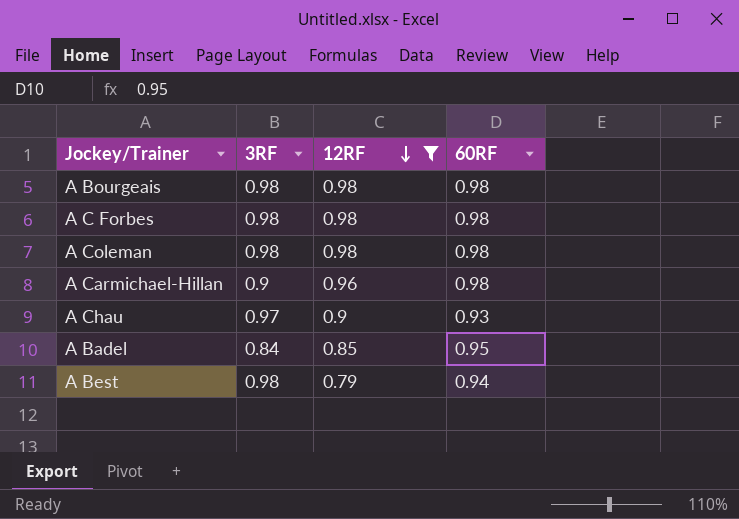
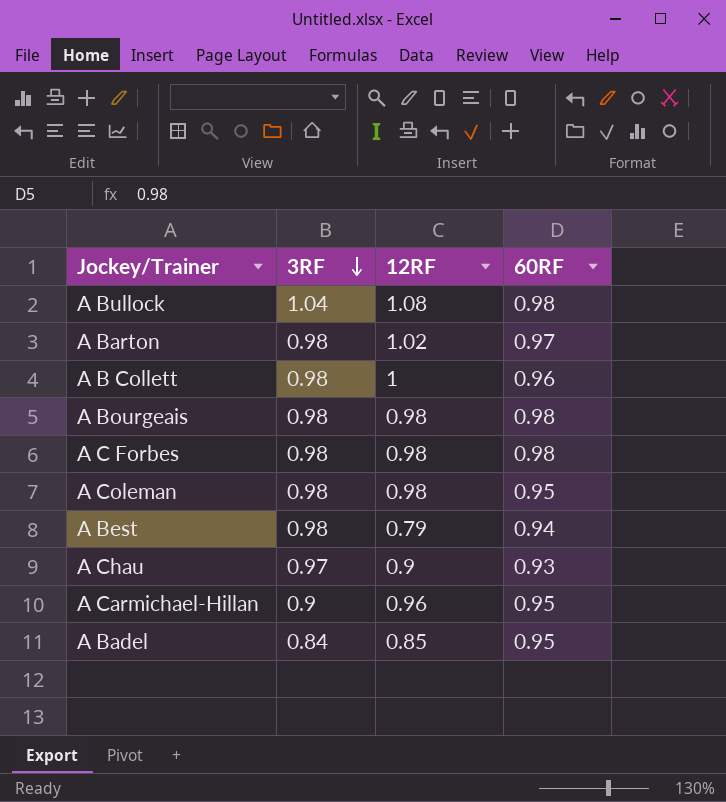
filter: 12RF <= 0.98 -> none
row order: 12RF descending -> 3RF descending
A Coleman | 60RF: 0.98 -> 0.95
A Carmichael-Hillan | 60RF: 0.98 -> 0.95

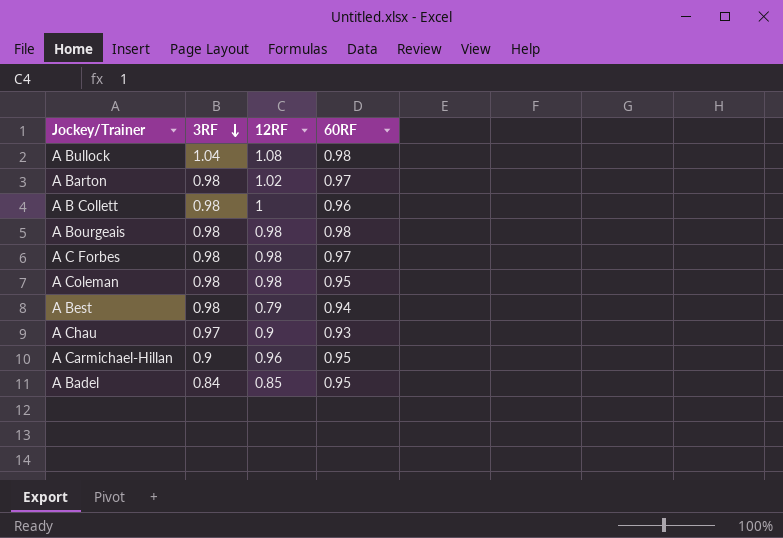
A C Forbes | 60RF: 0.98 -> 0.97

